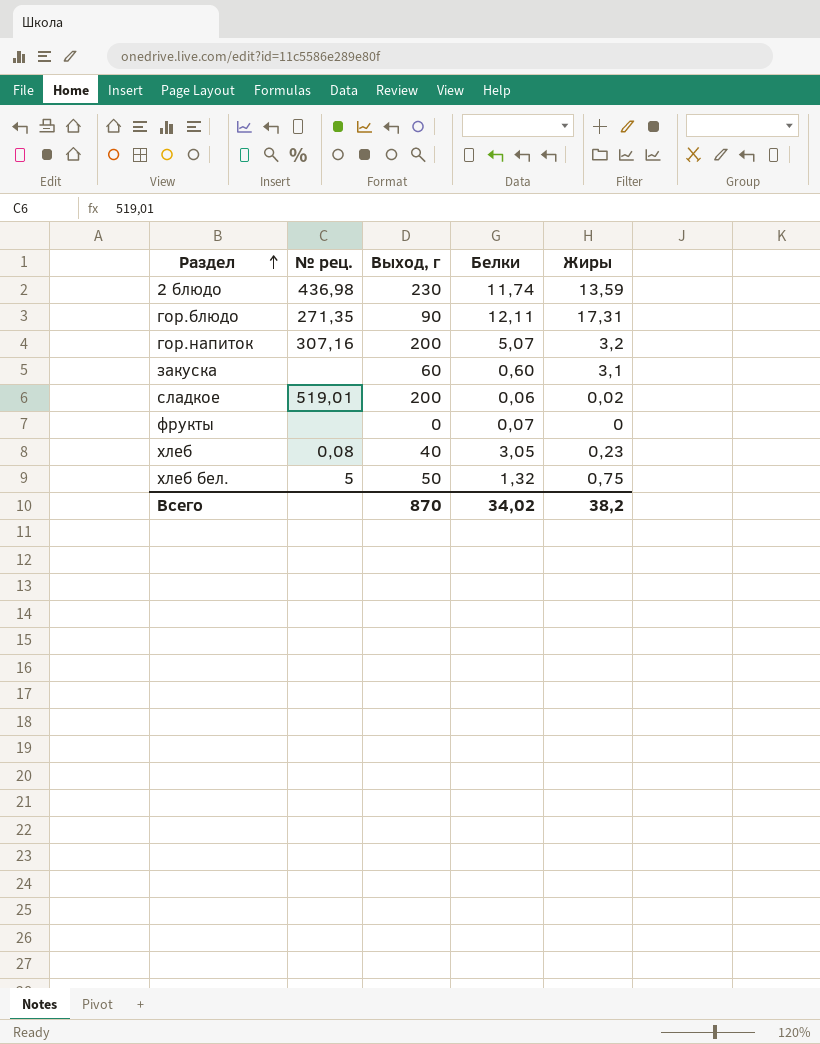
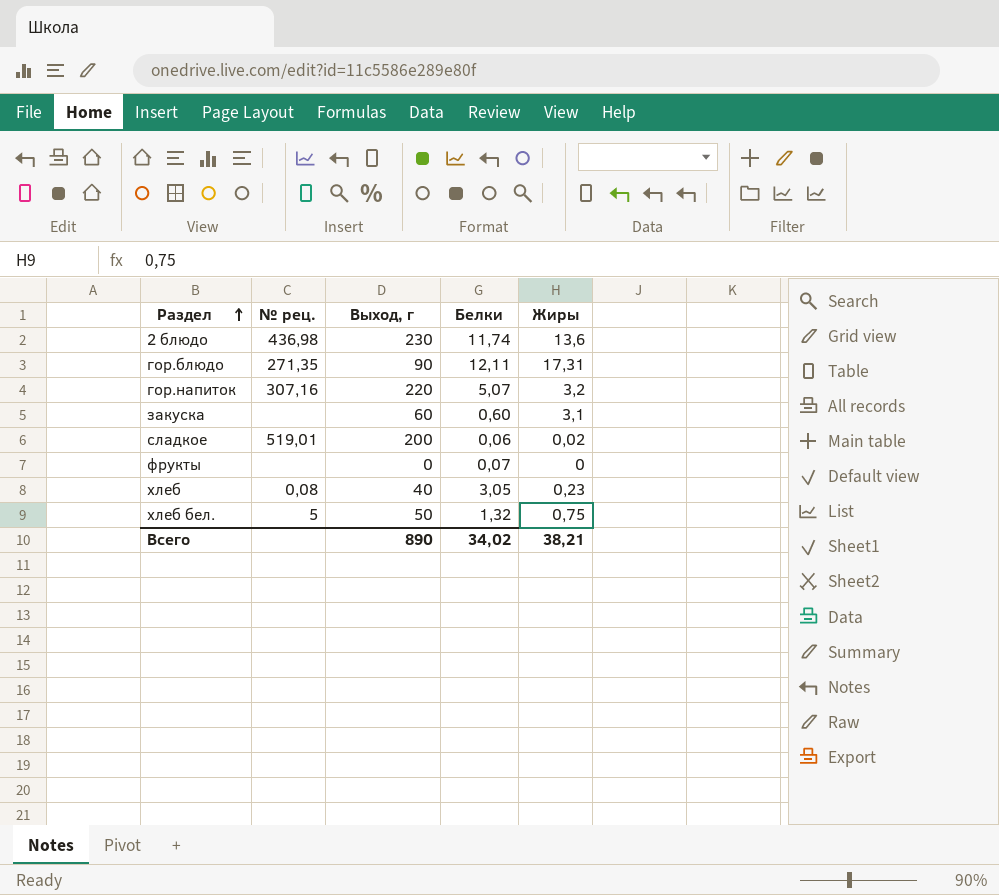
2 блюдо | Жиры: 13,59 -> 13,6
гор.напиток | Выход, г: 200 -> 220
Всего | Выход, г: 870 -> 890
Всего | Жиры: 38,2 -> 38,21

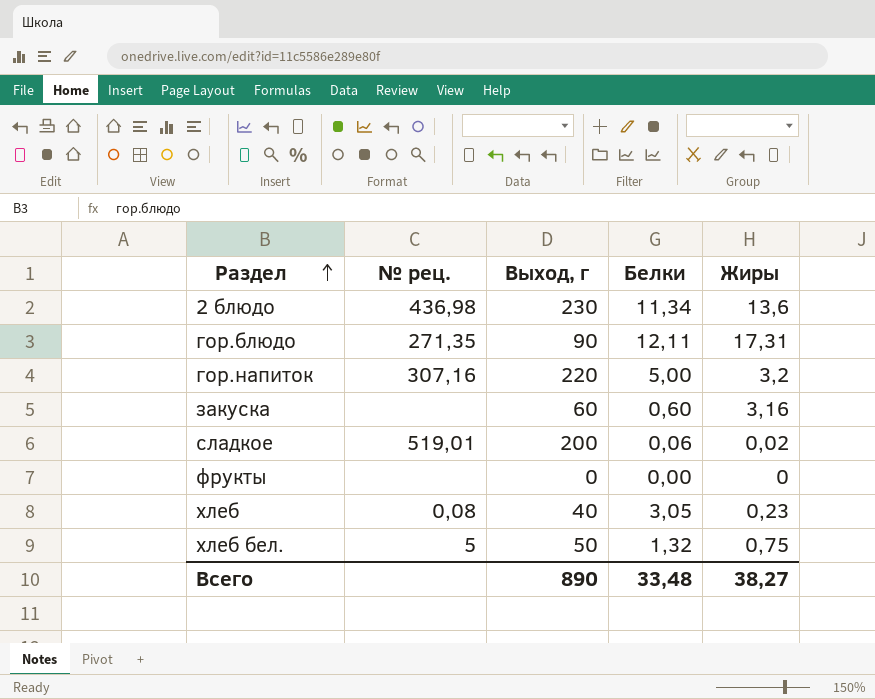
2 блюдо | Белки: 11,74 -> 11,34
гор.напиток | Белки: 5,07 -> 5,00
закуска | Жиры: 3,1 -> 3,16
фрукты | Белки: 0,07 -> 0,00
Всего | Белки: 34,02 -> 33,48
Всего | Жиры: 38,21 -> 38,27

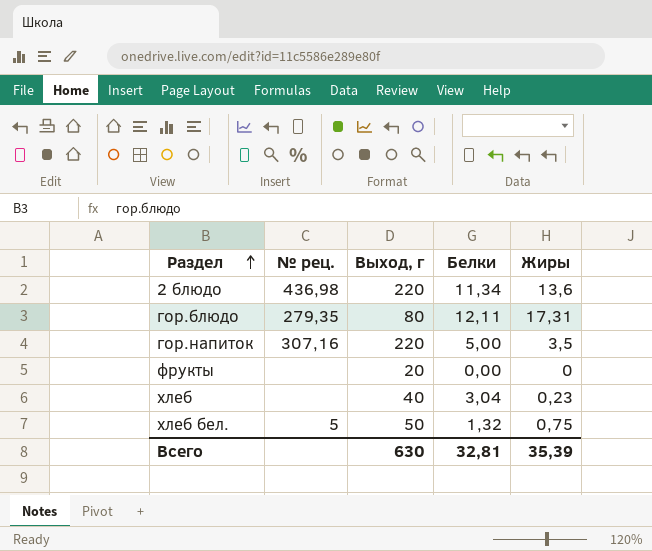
row закуска: none | 60 | 0,60 | 3,16 -> none
row сладкое: 519,01 | 200 | 0,06 | 0,02 -> none
2 блюдо | Выход, г: 230 -> 220
гор.блюдо | № рец.: 271,35 -> 279,35
гор.блюдо | Выход, г: 90 -> 80
гор.напиток | Жиры: 3,2 -> 3,5
фрукты | Выход, г: 0 -> 20
хлеб | № рец.: 0,08 -> none
хлеб | Белки: 3,05 -> 3,04
Всего | Выход, г: 890 -> 630
Всего | Белки: 33,48 -> 32,81
Всего | Жиры: 38,27 -> 35,39

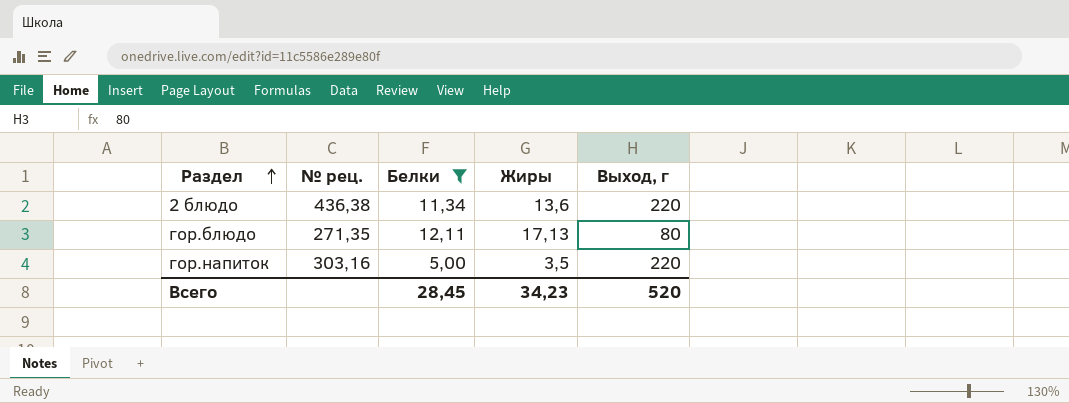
filter: none -> Белки >= 5,00
column Выход, г | position: 3 -> 5
2 блюдо | № рец.: 436,98 -> 436,38
гор.блюдо | № рец.: 279,35 -> 271,35
гор.блюдо | Жиры: 17,31 -> 17,13
гор.напиток | № рец.: 307,16 -> 303,16
Всего | Белки: 32,81 -> 28,45
Всего | Жиры: 35,39 -> 34,23
Всего | Выход, г: 630 -> 520

